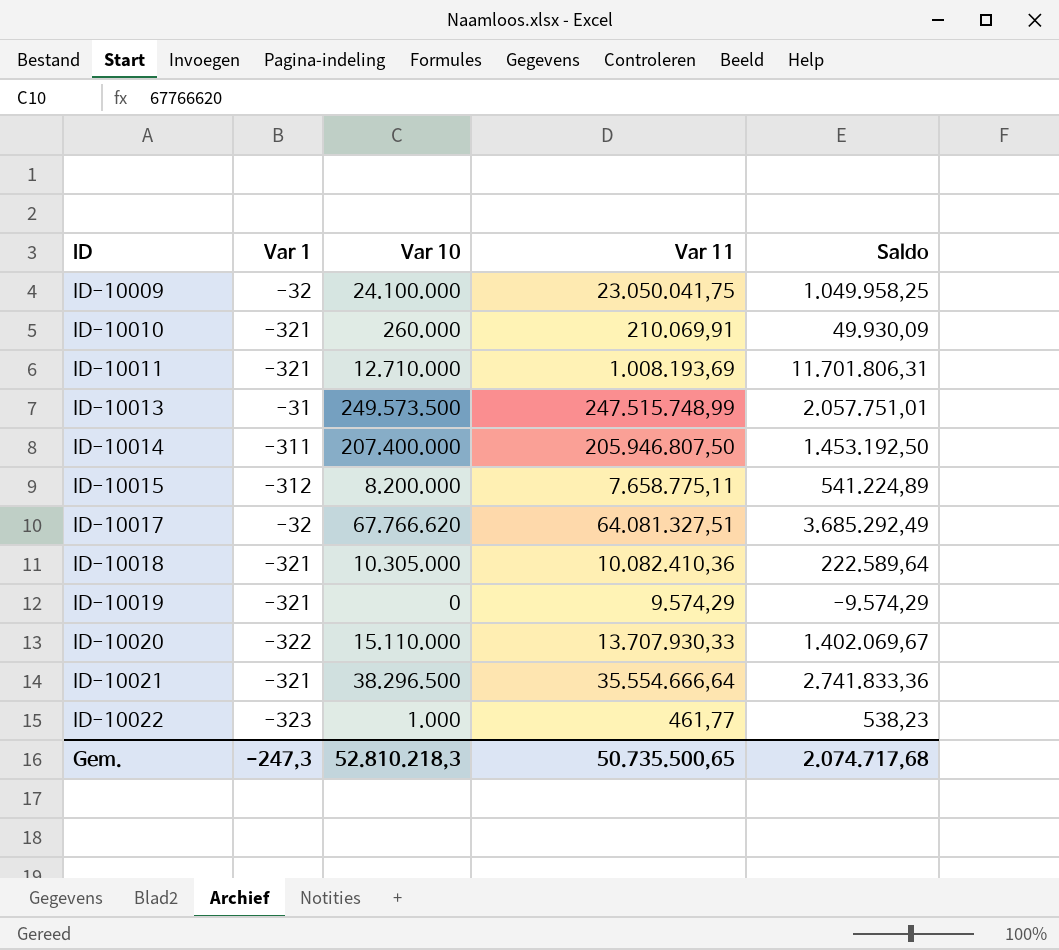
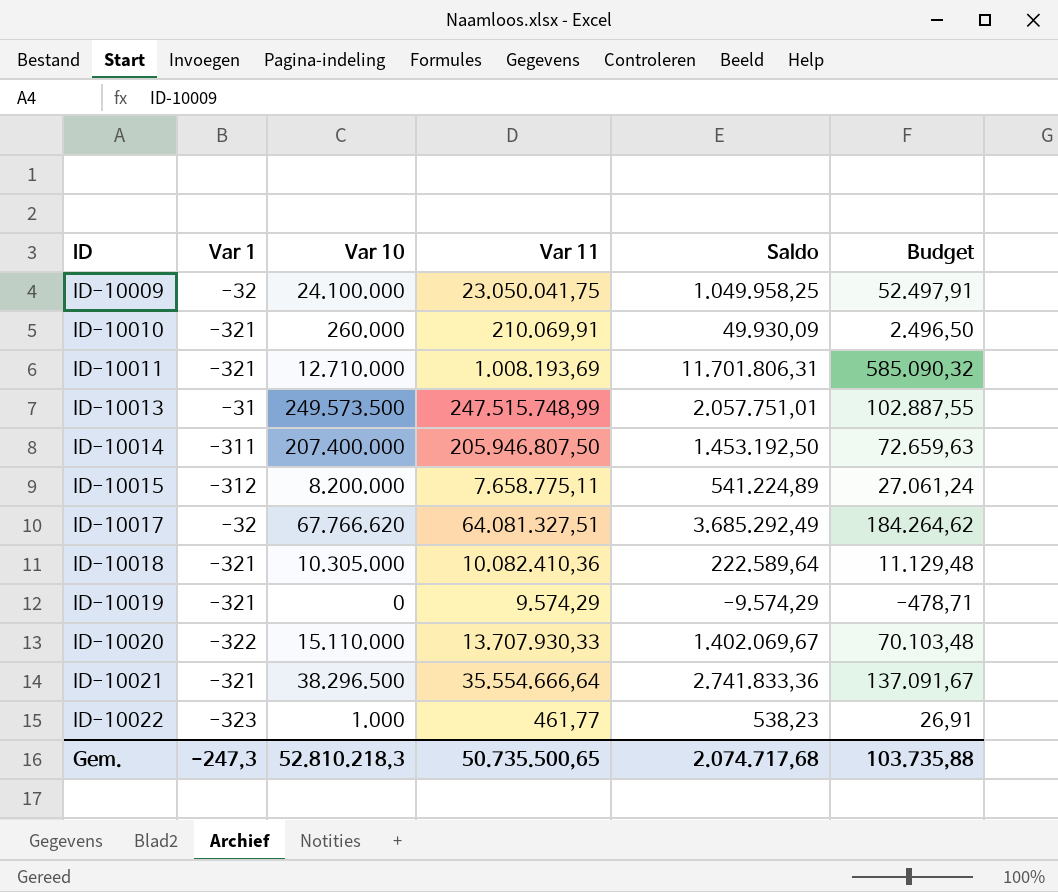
column Budget | formula: none -> [Saldo] * 0,05

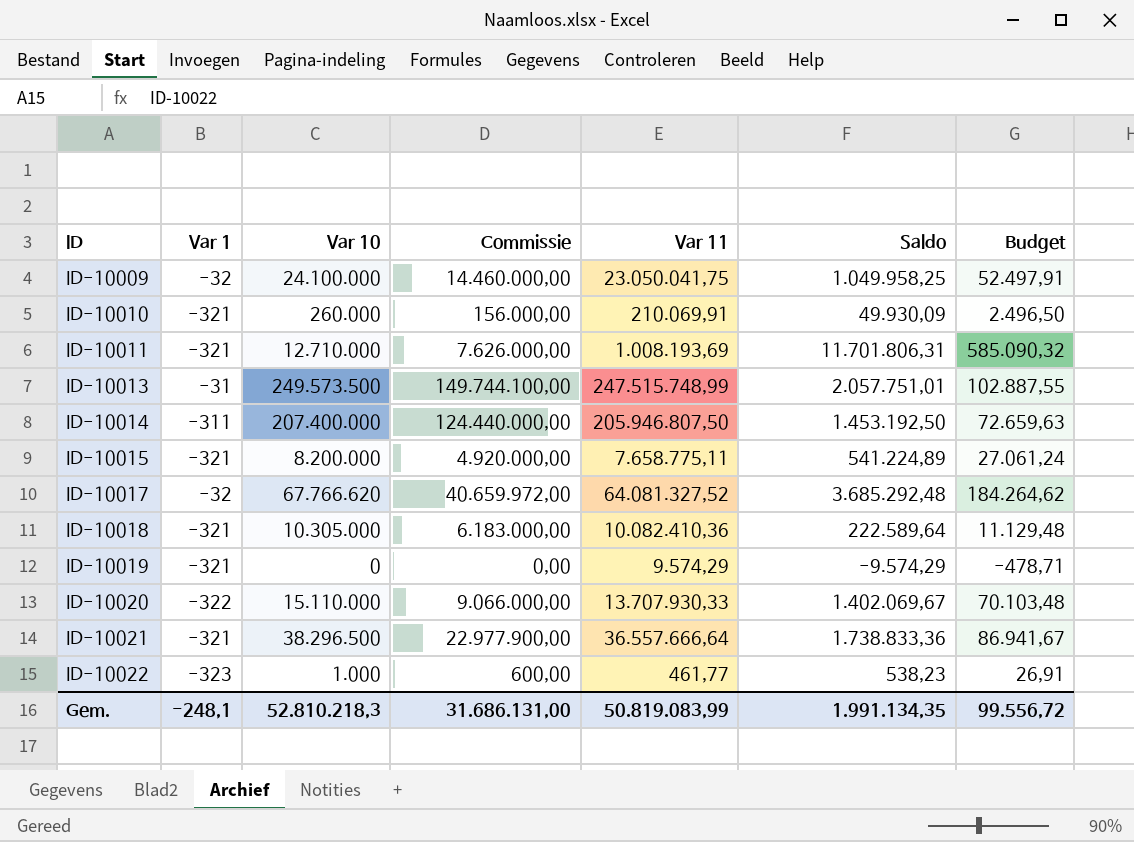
column Commissie | formula: none -> [Var 10] * 0,6
ID-10015 | Var 1: -312 -> -321
ID-10017 | Var 11: 64.081.327,51 -> 64.081.327,52
ID-10017 | Saldo: 3.685.292,49 -> 3.685.292,48
ID-10021 | Var 11: 35.554.666,64 -> 36.557.666,64
ID-10021 | Saldo: 2.741.833,36 -> 1.738.833,36
ID-10021 | Budget: 137.091,67 -> 86.941,67
Gem. | Var 1: -247,3 -> -248,1
Gem. | Var 11: 50.735.500,65 -> 50.819.083,99
Gem. | Saldo: 2.074.717,68 -> 1.991.134,35
Gem. | Budget: 103.735,88 -> 99.556,72

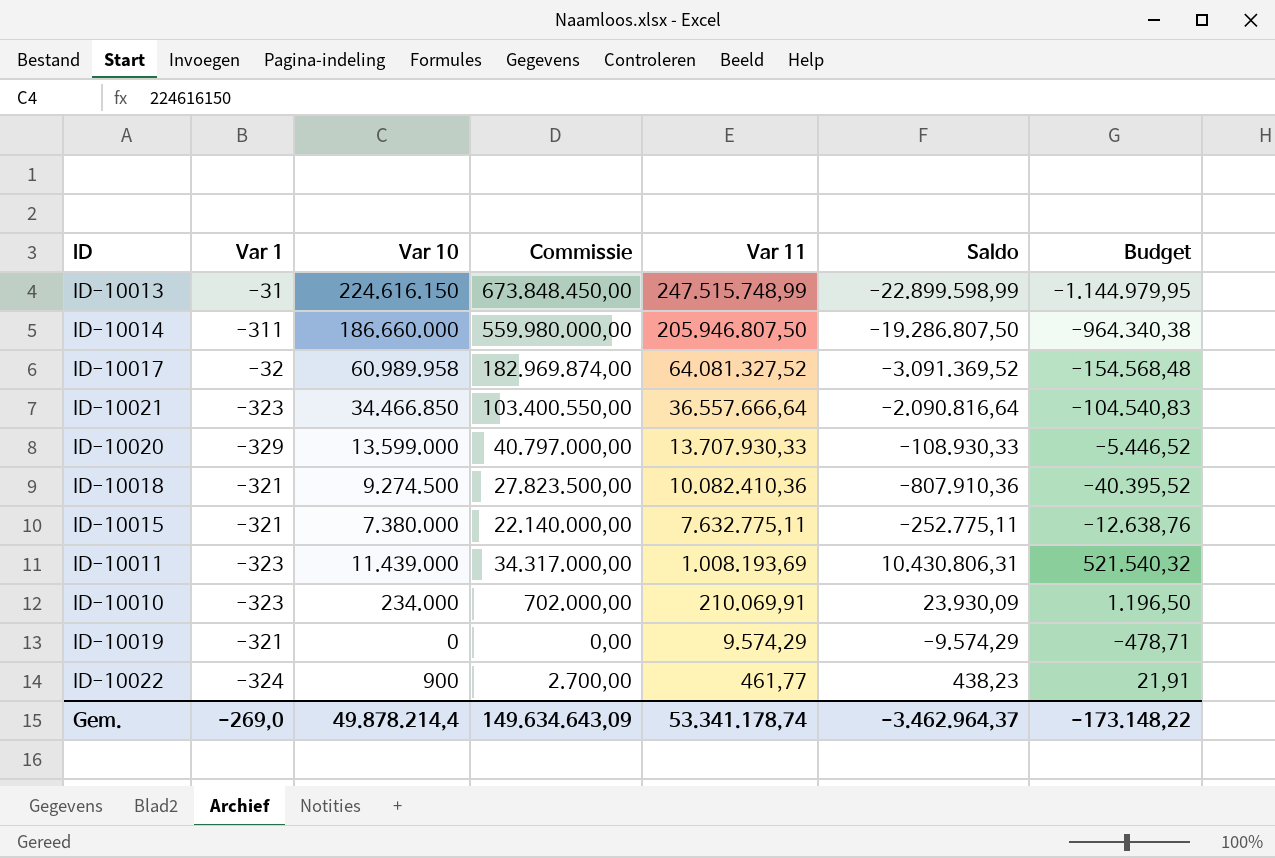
row order: ID ascending -> Var 11 descending
column Commissie | formula: [Var 10] * 0,6 -> [Var 10] * 3
row ID-10009: -32 | 24.100.000 | 14.460.000,00 | 23.050.041,75 | 1.049.958,25 | 52.497,91 -> none
ID-10013 | Var 10: 249.573.500 -> 224.616.150
ID-10013 | Saldo: 2.057.751,01 -> -22.899.598,99
ID-10013 | Budget: 102.887,55 -> -1.144.979,95
ID-10014 | Var 10: 207.400.000 -> 186.660.000
ID-10014 | Saldo: 1.453.192,50 -> -19.286.807,50
ID-10014 | Budget: 72.659,63 -> -964.340,38
ID-10017 | Var 10: 67.766.620 -> 60.989.958
ID-10017 | Saldo: 3.685.292,48 -> -3.091.369,52
ID-10017 | Budget: 184.264,62 -> -154.568,48
ID-10021 | Var 1: -321 -> -323
ID-10021 | Var 10: 38.296.500 -> 34.466.850
ID-10021 | Saldo: 1.738.833,36 -> -2.090.816,64
ID-10021 | Budget: 86.941,67 -> -104.540,83
ID-10020 | Var 1: -322 -> -329
ID-10020 | Var 10: 15.110.000 -> 13.599.000
ID-10020 | Saldo: 1.402.069,67 -> -108.930,33
ID-10020 | Budget: 70.103,48 -> -5.446,52
ID-10018 | Var 10: 10.305.000 -> 9.274.500
ID-10018 | Saldo: 222.589,64 -> -807.910,36
ID-10018 | Budget: 11.129,48 -> -40.395,52
ID-10015 | Var 10: 8.200.000 -> 7.380.000
ID-10015 | Var 11: 7.658.775,11 -> 7.632.775,11
ID-10015 | Saldo: 541.224,89 -> -252.775,11
ID-10015 | Budget: 27.061,24 -> -12.638,76
ID-10011 | Var 1: -321 -> -323
ID-10011 | Var 10: 12.710.000 -> 11.439.000
ID-10011 | Saldo: 11.701.806,31 -> 10.430.806,31
ID-10011 | Budget: 585.090,32 -> 521.540,32
ID-10010 | Var 1: -321 -> -323
ID-10010 | Var 10: 260.000 -> 234.000
ID-10010 | Saldo: 49.930,09 -> 23.930,09
ID-10010 | Budget: 2.496,50 -> 1.196,50
ID-10022 | Var 1: -323 -> -324
ID-10022 | Var 10: 1.000 -> 900
ID-10022 | Saldo: 538,23 -> 438,23
ID-10022 | Budget: 26,91 -> 21,91
Gem. | Var 1: -248,1 -> -269,0
Gem. | Var 10: 52.810.218,3 -> 49.878.214,4
Gem. | Commissie: 31.686.131,00 -> 149.634.643,09
Gem. | Var 11: 50.819.083,99 -> 53.341.178,74
Gem. | Saldo: 1.991.134,35 -> -3.462.964,37
Gem. | Budget: 99.556,72 -> -173.148,22

